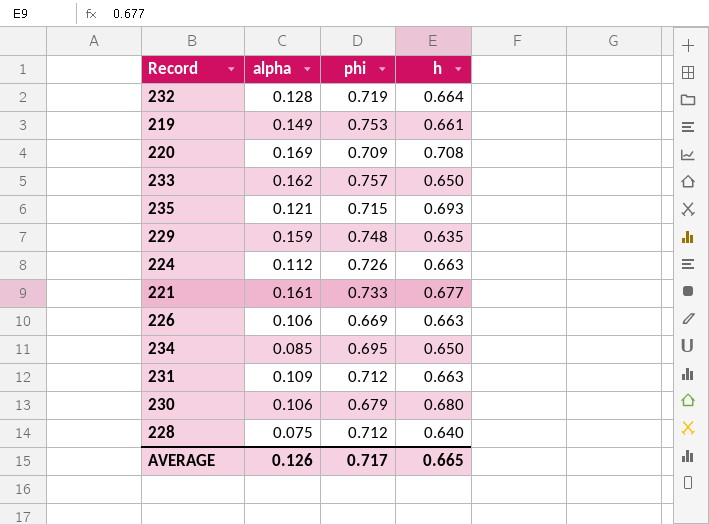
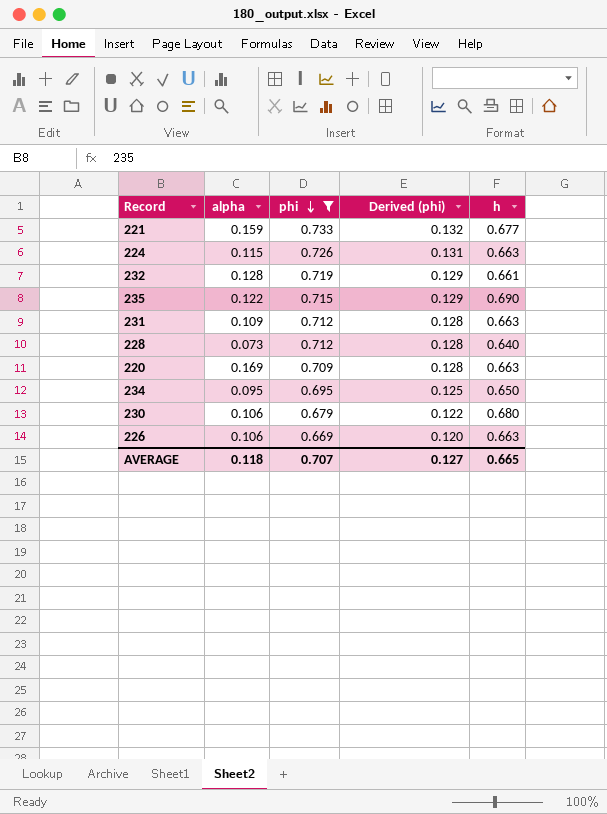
filter: none -> phi <= 0.733
row order: none -> phi descending
column Derived (phi) | formula: none -> [phi] * 0.18
221 | alpha: 0.161 -> 0.159
224 | alpha: 0.112 -> 0.115
232 | h: 0.664 -> 0.661
235 | alpha: 0.121 -> 0.122
235 | h: 0.693 -> 0.690
228 | alpha: 0.075 -> 0.073
220 | h: 0.708 -> 0.663
234 | alpha: 0.085 -> 0.095
AVERAGE | alpha: 0.126 -> 0.118
AVERAGE | phi: 0.717 -> 0.707

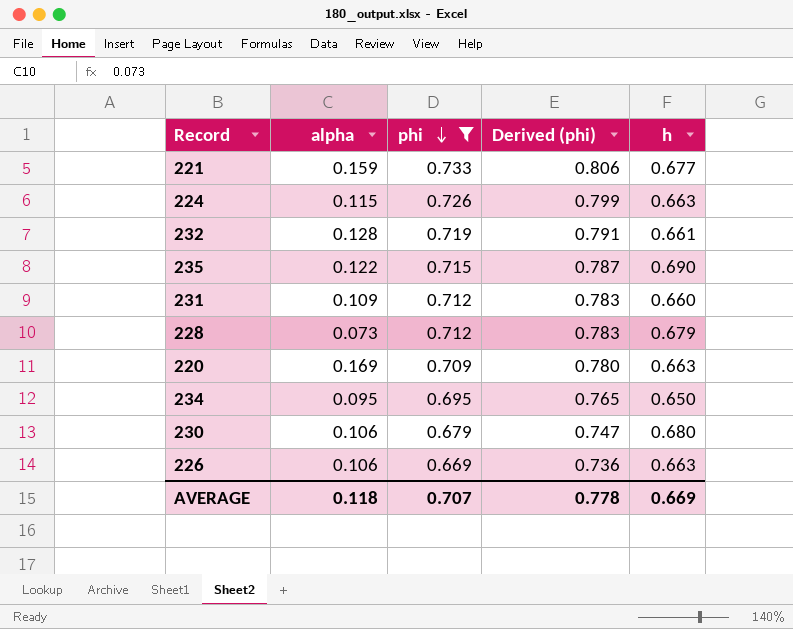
column Derived (phi) | formula: [phi] * 0.18 -> [phi] * 1.1
231 | h: 0.663 -> 0.660
228 | h: 0.640 -> 0.679
AVERAGE | Derived (phi): 0.127 -> 0.778
AVERAGE | h: 0.665 -> 0.669

